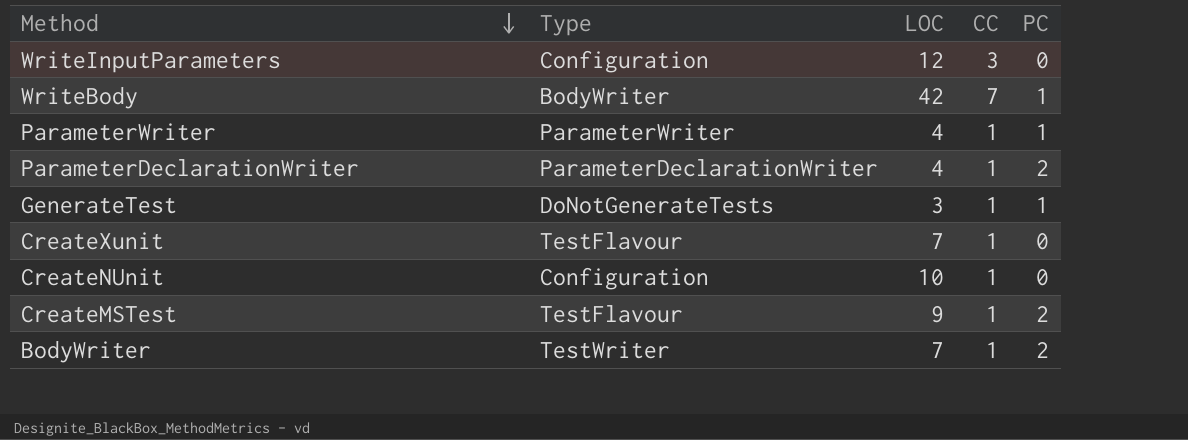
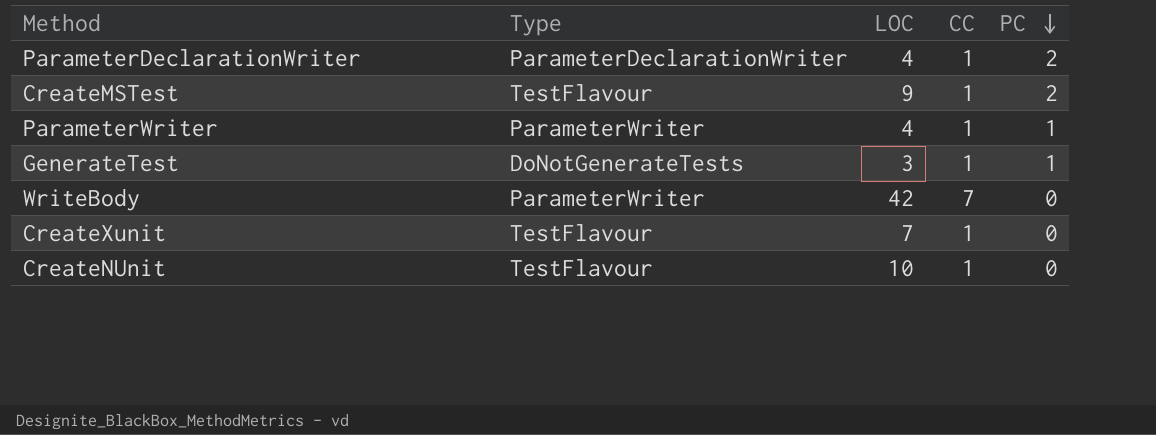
row order: Method descending -> PC descending
row WriteInputParameters: Configuration | 12 | 3 | 0 -> none
row BodyWriter: TestWriter | 7 | 1 | 2 -> none
WriteBody | Type: BodyWriter -> ParameterWriter
WriteBody | PC: 1 -> 0
CreateNUnit | Type: Configuration -> TestFlavour

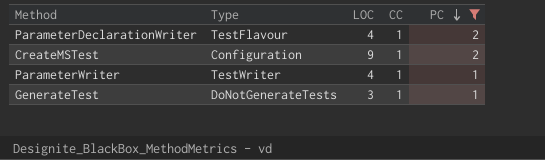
filter: none -> PC != 0
ParameterDeclarationWriter | Type: ParameterDeclarationWriter -> TestFlavour
CreateMSTest | Type: TestFlavour -> Configuration
ParameterWriter | Type: ParameterWriter -> TestWriter

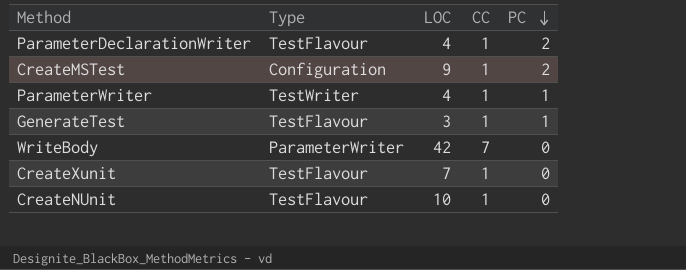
filter: PC != 0 -> none
GenerateTest | Type: DoNotGenerateTests -> TestFlavour

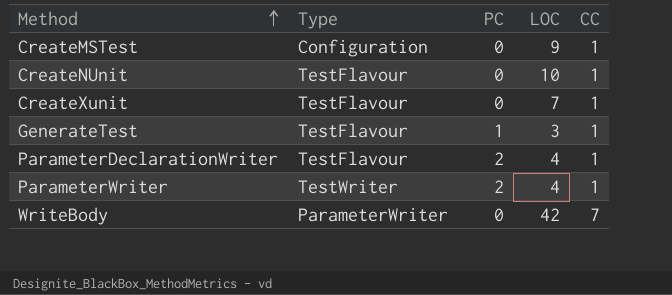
row order: PC descending -> Method ascending
column PC | position: 5 -> 3
CreateMSTest | PC: 2 -> 0
ParameterWriter | PC: 1 -> 2

